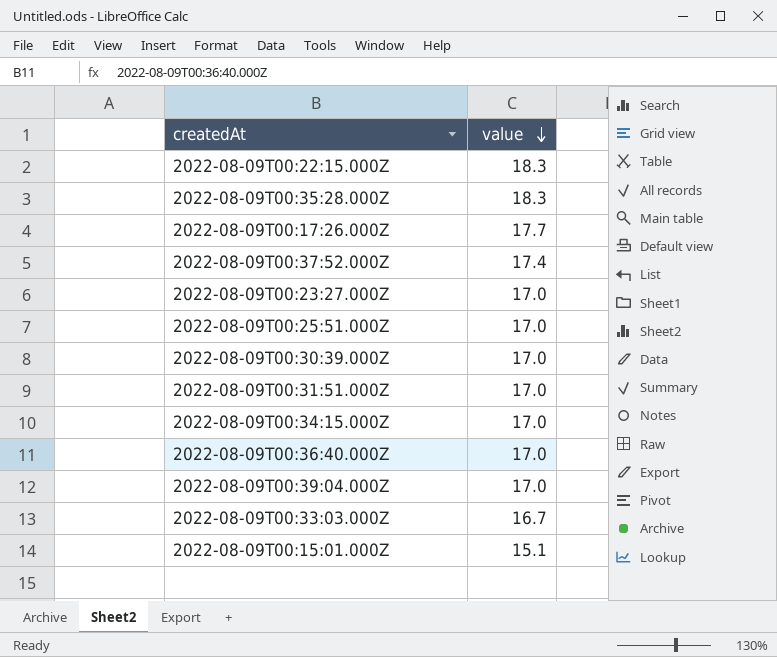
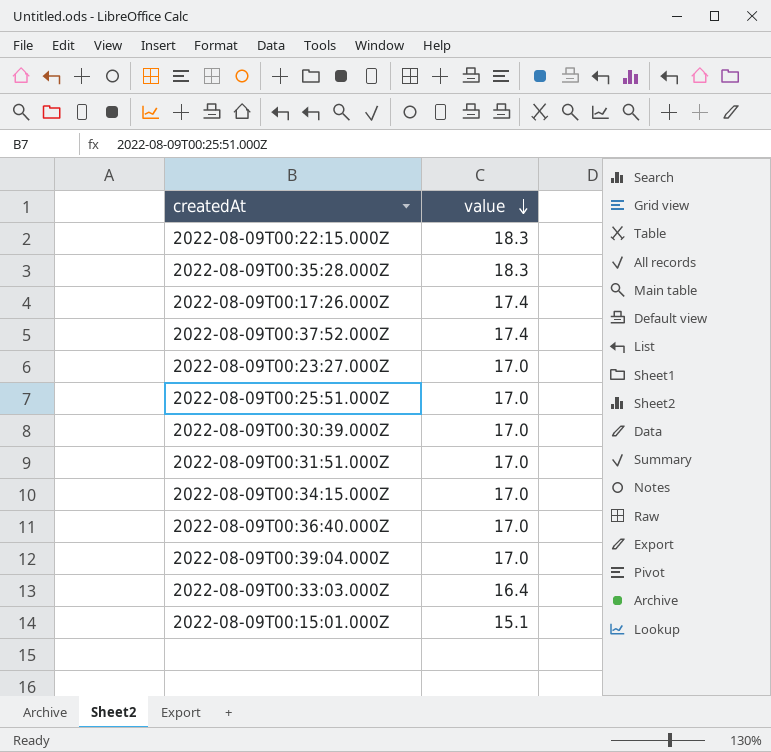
2022-08-09T00:17:26.000Z | value: 17.7 -> 17.4
2022-08-09T00:33:03.000Z | value: 16.7 -> 16.4

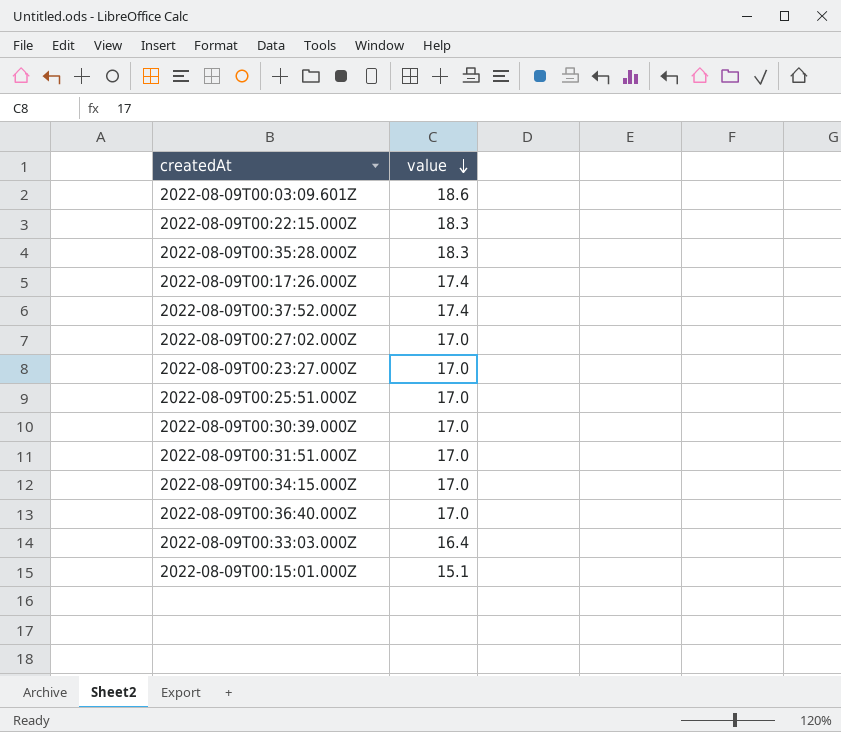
row 2022-08-09T00:39:04.000Z: 17.0 -> none
row 2022-08-09T00:03:09.601Z: none -> 18.6
row 2022-08-09T00:27:02.000Z: none -> 17.0

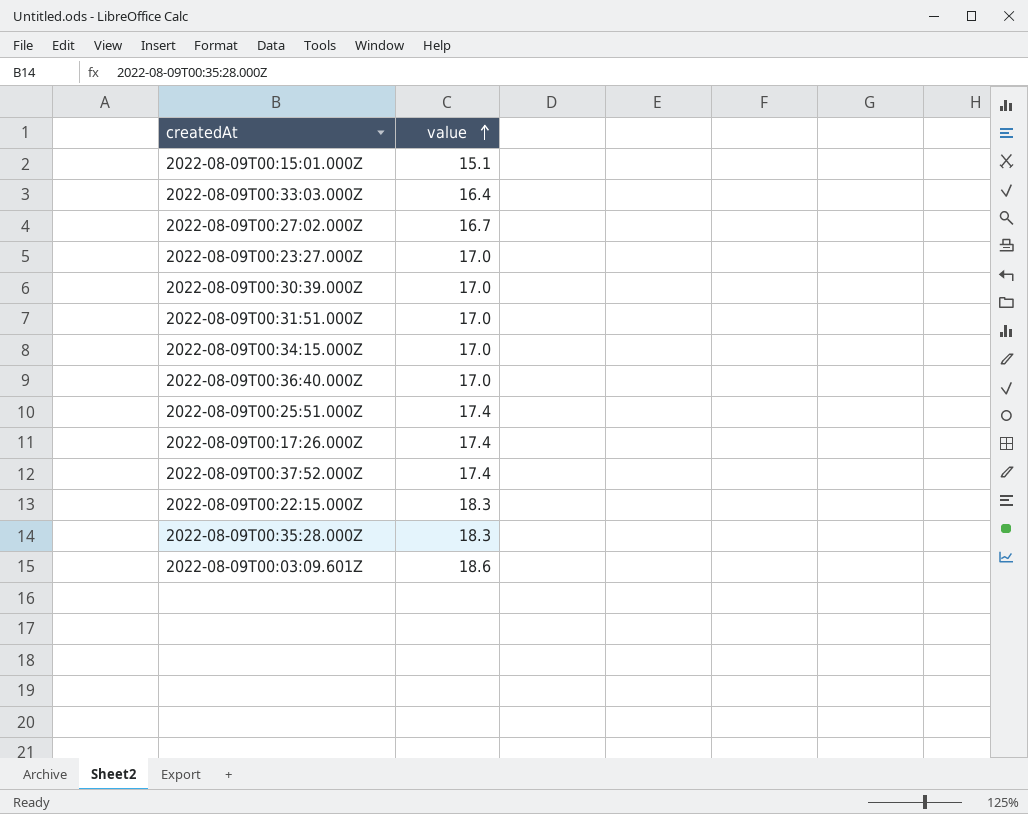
row order: value descending -> value ascending
2022-08-09T00:27:02.000Z | value: 17.0 -> 16.7
2022-08-09T00:25:51.000Z | value: 17.0 -> 17.4

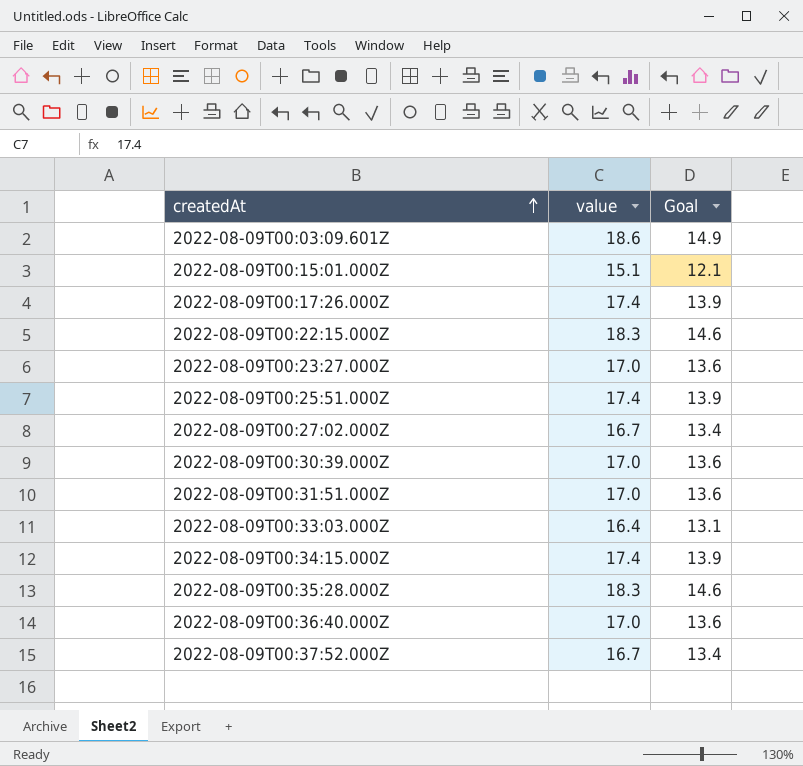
row order: value ascending -> createdAt ascending
column Goal | formula: none -> [value] * 0.8
2022-08-09T00:34:15.000Z | value: 17.0 -> 17.4
2022-08-09T00:37:52.000Z | value: 17.4 -> 16.7

